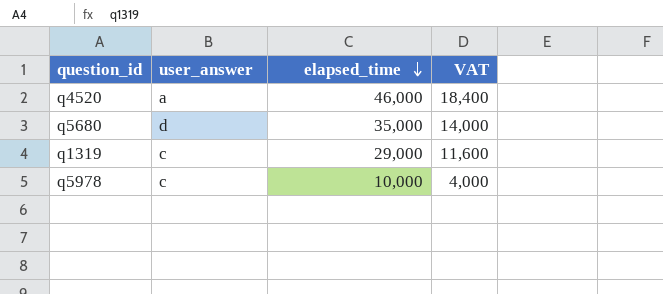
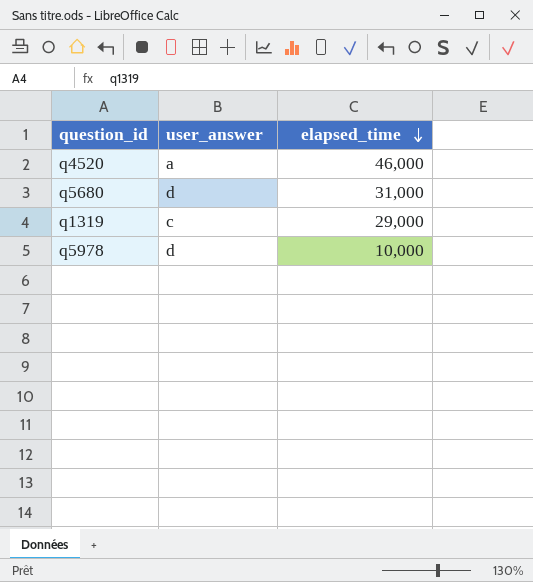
column VAT | formula: [elapsed_time] * 0.4 -> none
q5680 | elapsed_time: 35,000 -> 31,000
q5978 | user_answer: c -> d

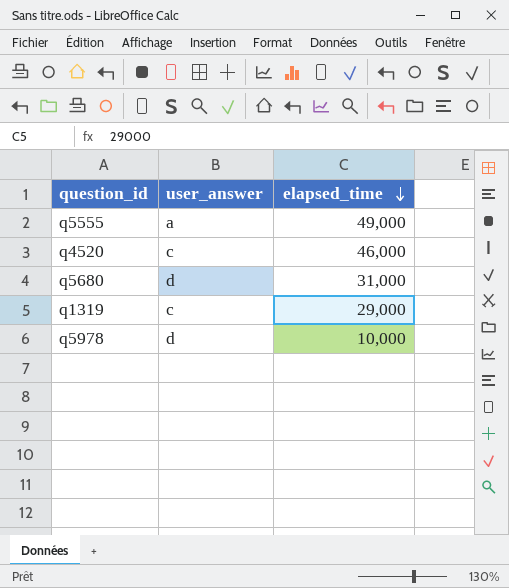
row q5555: none -> a | 49,000
q4520 | user_answer: a -> c

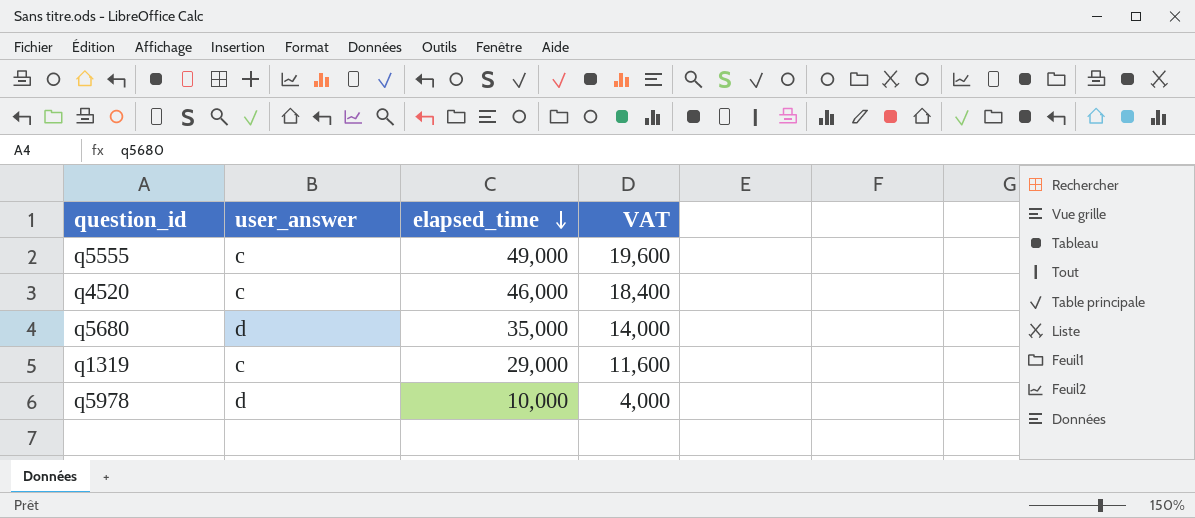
column VAT | formula: none -> [elapsed_time] * 0.4
q5555 | user_answer: a -> c
q5680 | elapsed_time: 31,000 -> 35,000

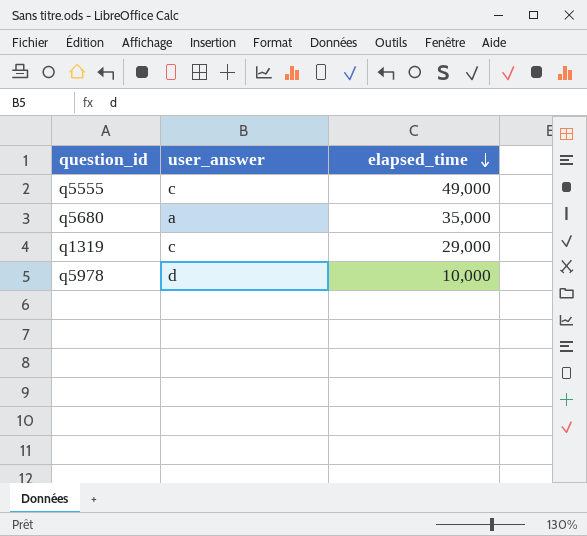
column VAT | formula: [elapsed_time] * 0.4 -> none
row q4520: c | 46,000 | 18,400 -> none
q5680 | user_answer: d -> a

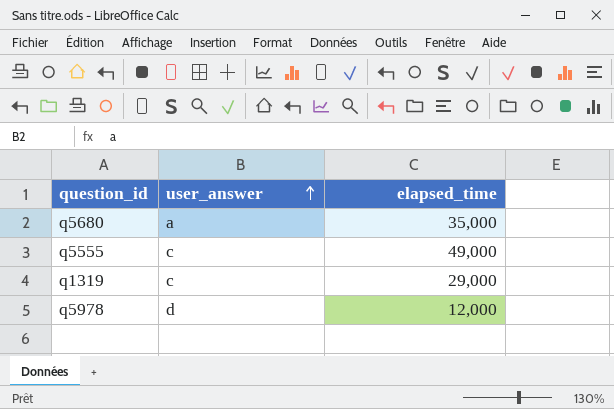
row order: elapsed_time descending -> user_answer ascending
q5978 | elapsed_time: 10,000 -> 12,000

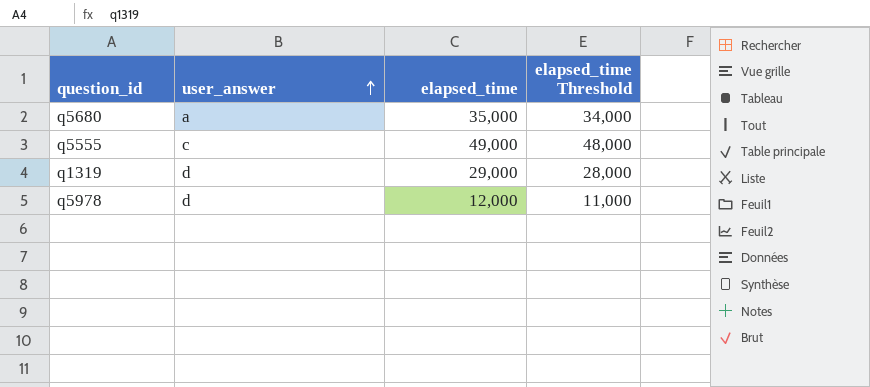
column elapsed_time Threshold | formula: none -> [elapsed_time] - 1000
q1319 | user_answer: c -> d

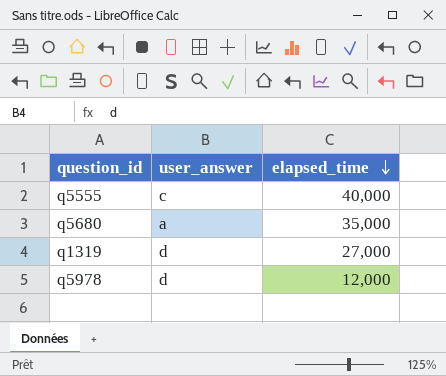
row order: user_answer ascending -> elapsed_time descending
column elapsed_time Threshold | formula: [elapsed_time] - 1000 -> none
q5555 | elapsed_time: 49,000 -> 40,000
q1319 | elapsed_time: 29,000 -> 27,000

